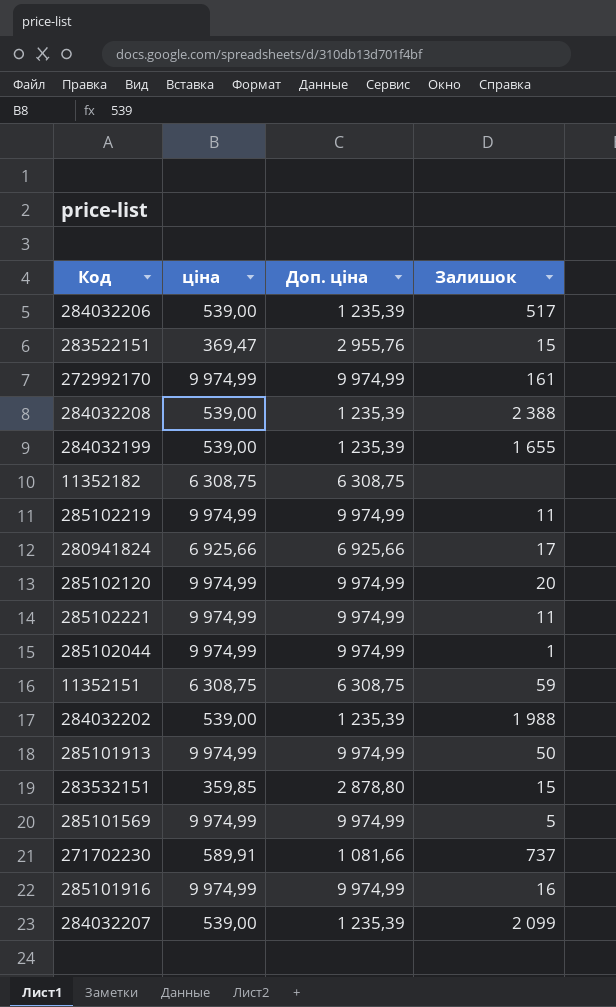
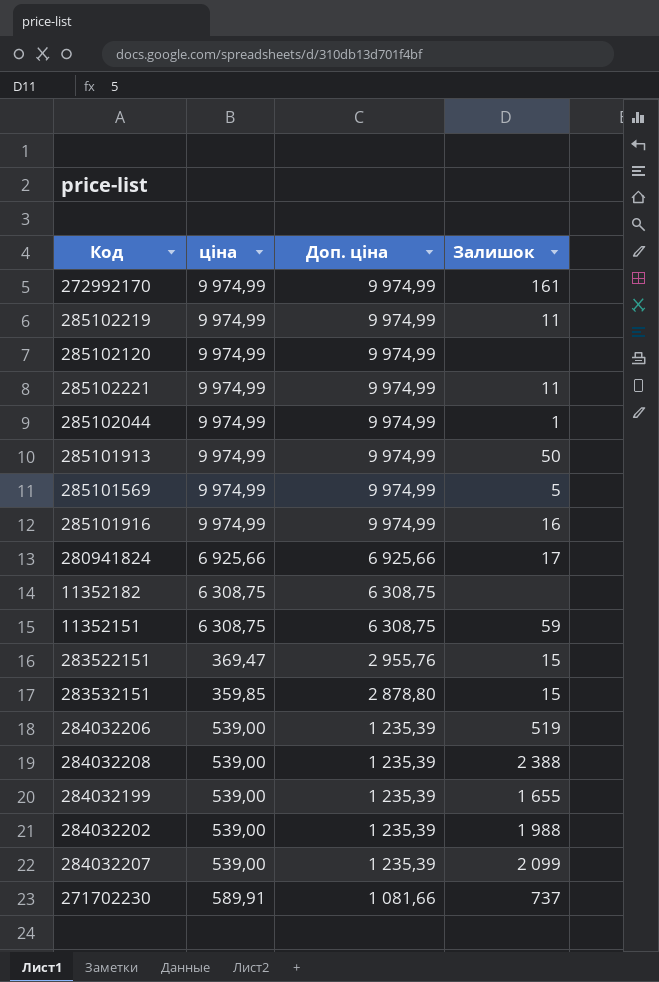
row order: none -> Доп. ціна descending
285102120 | Залишок: 20 -> none
284032206 | Залишок: 517 -> 519

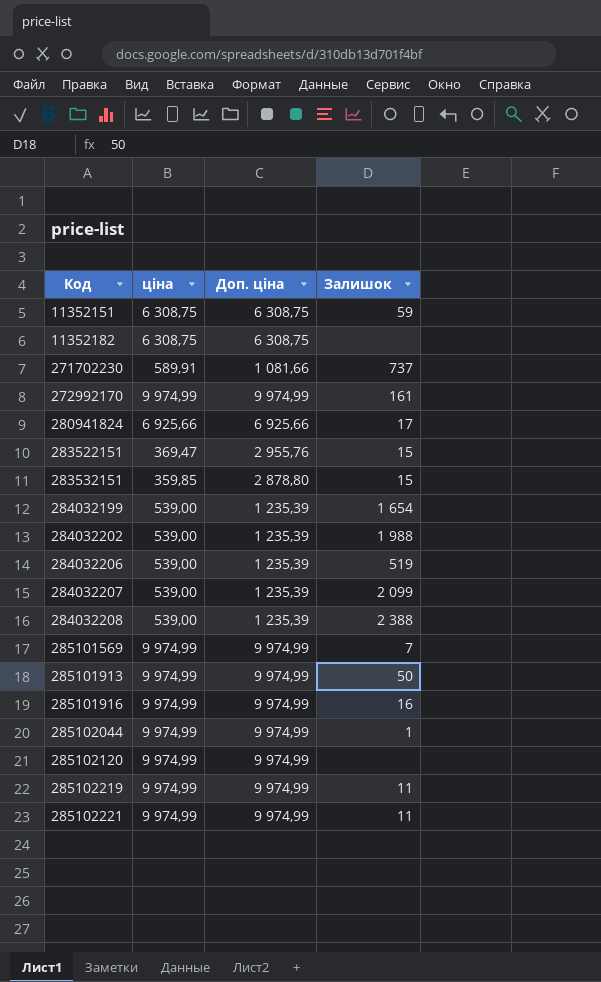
row order: Доп. ціна descending -> Код ascending
284032199 | Залишок: 1 655 -> 1 654
285101569 | Залишок: 5 -> 7

